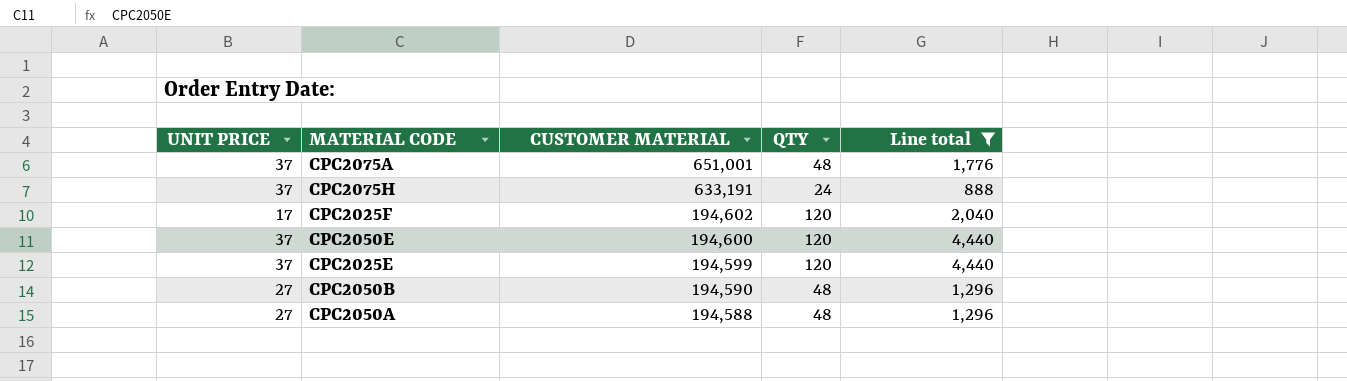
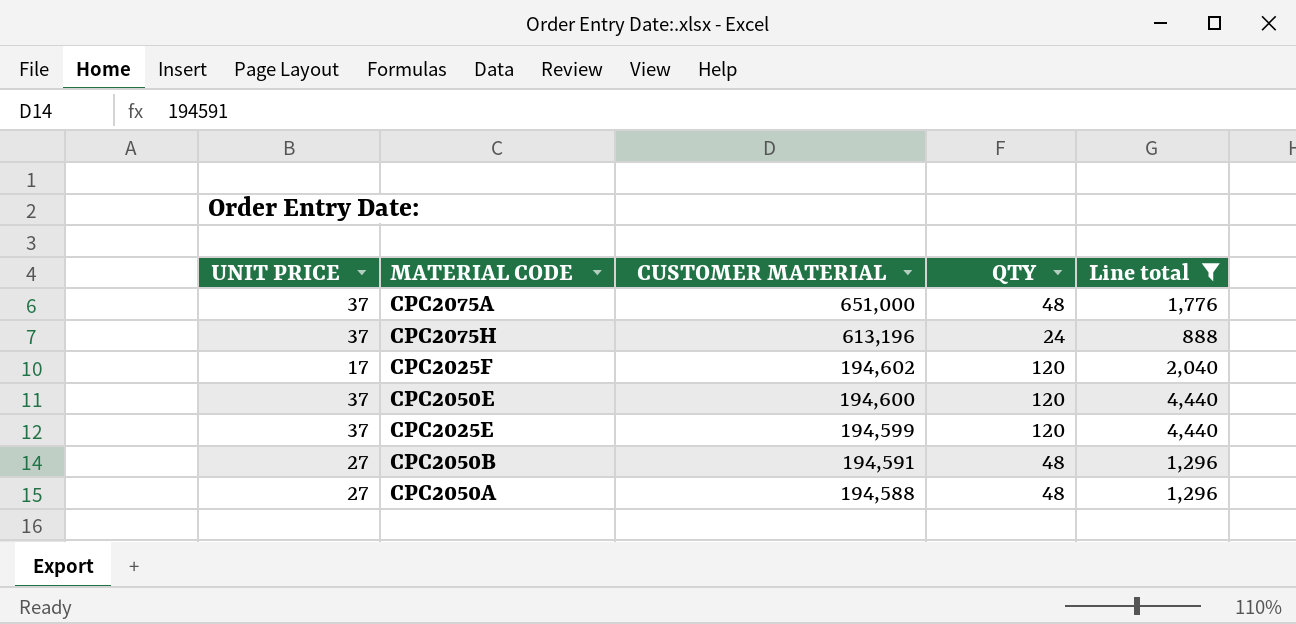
CPC2075A | CUSTOMER MATERIAL: 651,001 -> 651,000
CPC2075H | CUSTOMER MATERIAL: 633,191 -> 613,196
CPC2050B | CUSTOMER MATERIAL: 194,590 -> 194,591

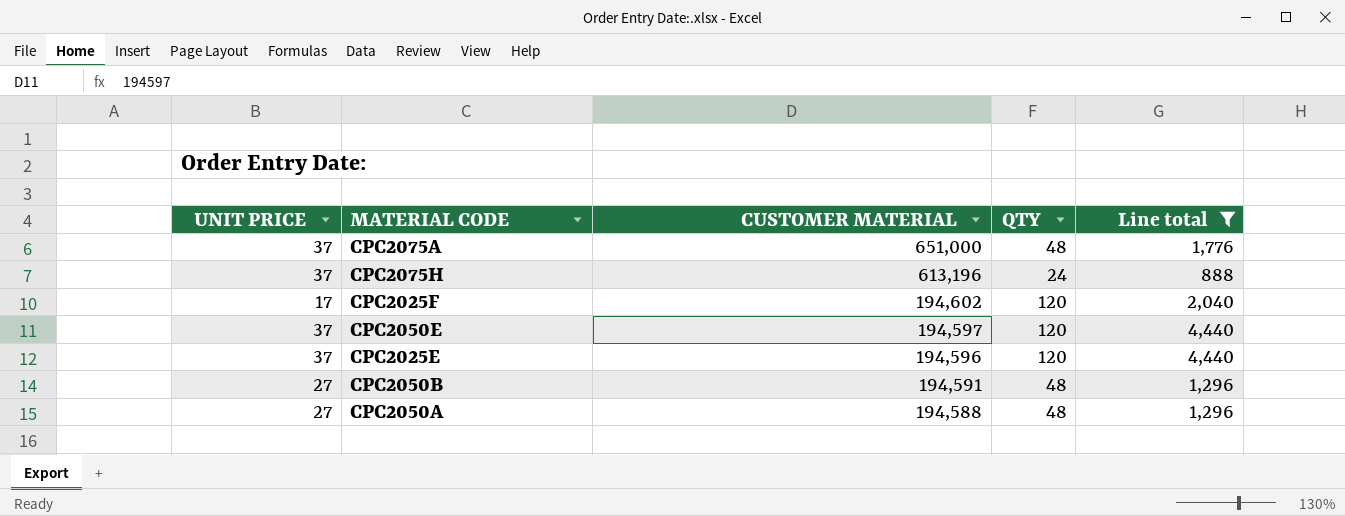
CPC2050E | CUSTOMER MATERIAL: 194,600 -> 194,597
CPC2025E | CUSTOMER MATERIAL: 194,599 -> 194,596

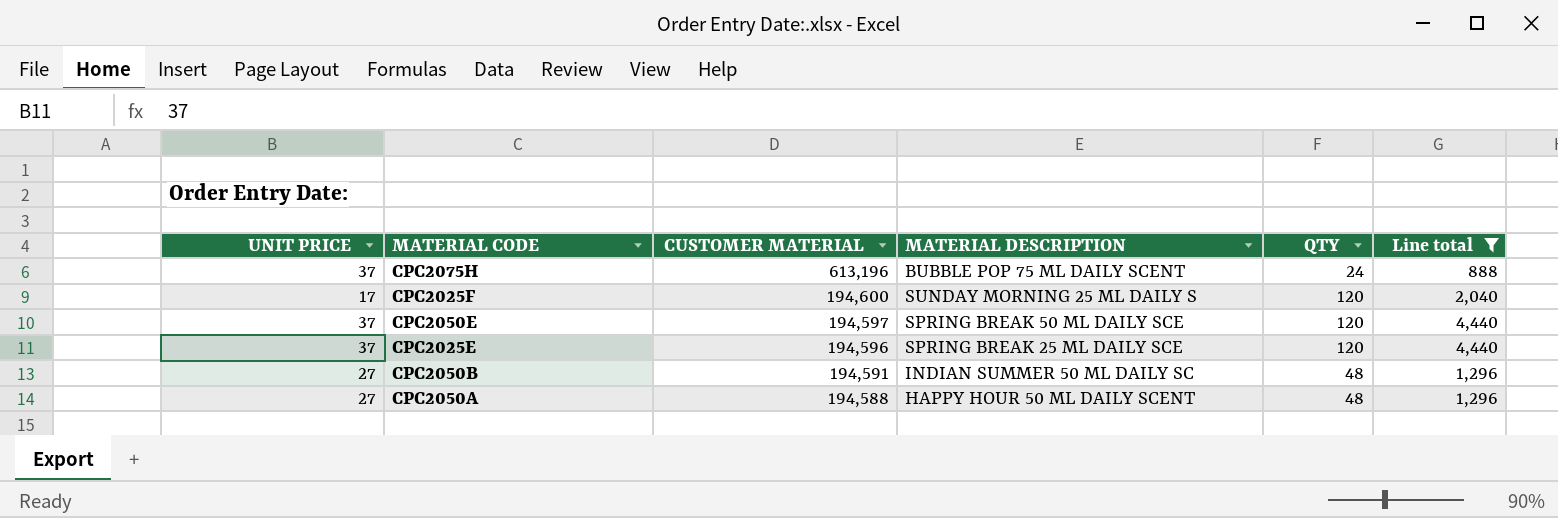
column MATERIAL DESCRIPTION | position: none -> 4
row CPC2075A: 37 | 651,000 | 48 | 1,776 -> none
CPC2025F | CUSTOMER MATERIAL: 194,602 -> 194,600

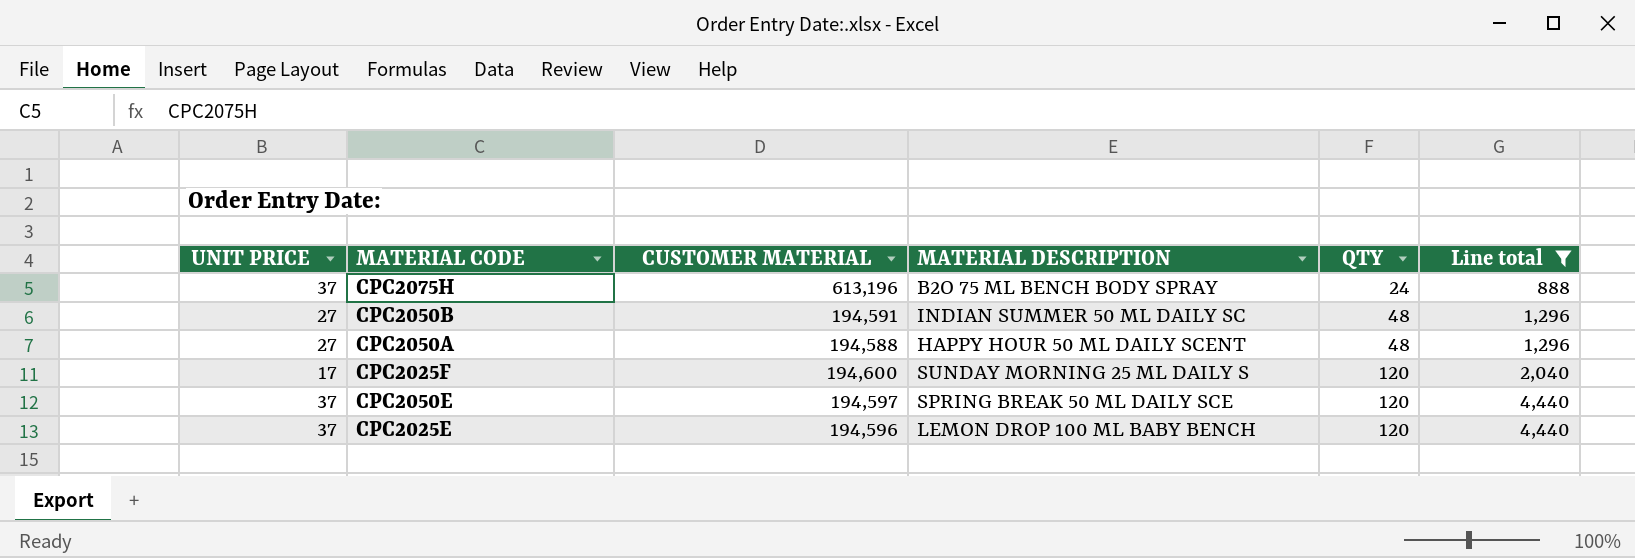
row order: CUSTOMER MATERIAL descending -> QTY ascending
CPC2075H | MATERIAL DESCRIPTION: BUBBLE POP 75 ML DAILY SCENT -> B2O 75 ML BENCH BODY SPRAY
CPC2025E | MATERIAL DESCRIPTION: SPRING BREAK 25 ML DAILY SCE -> LEMON DROP 100 ML BABY BENCH

